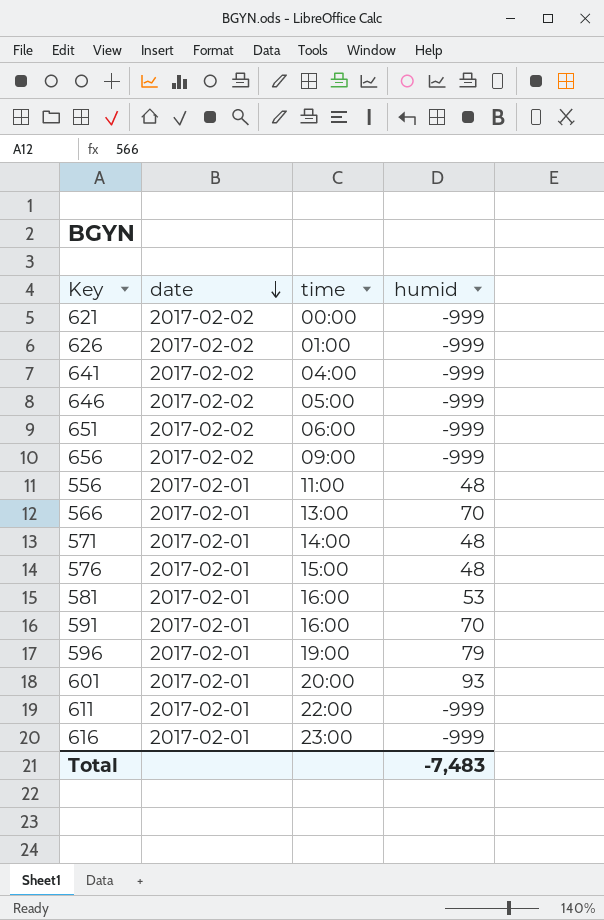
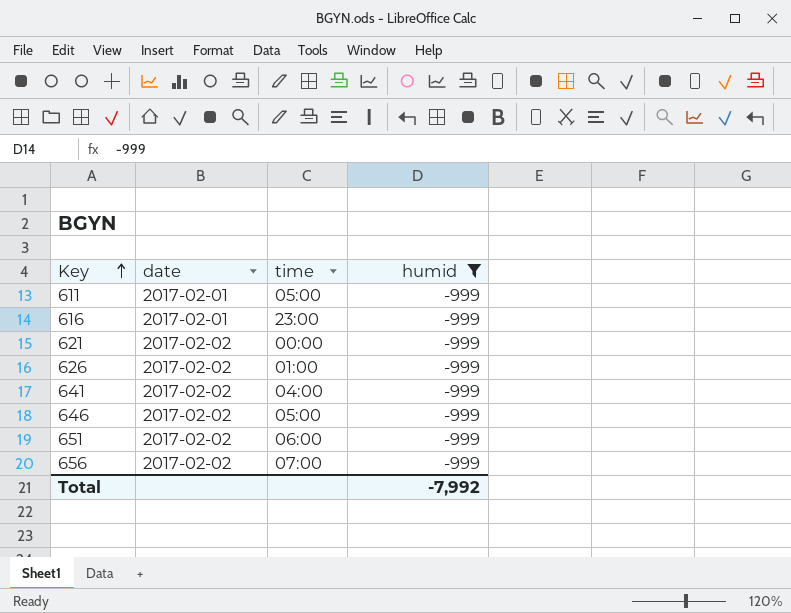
filter: none -> humid = -999
row order: date descending -> Key ascending
611 | time: 22:00 -> 05:00
656 | time: 09:00 -> 07:00
Total | humid: -7,483 -> -7,992

